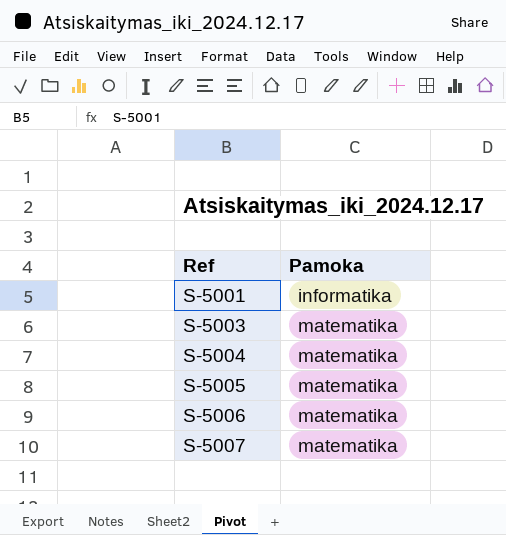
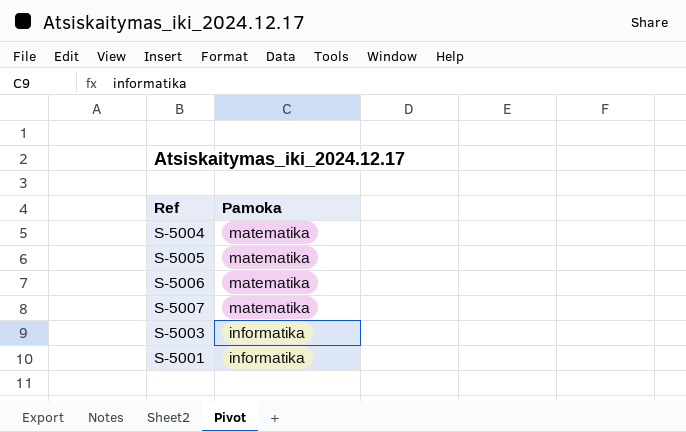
row order: Ref ascending -> Pamoka descending
S-5003 | Pamoka: matematika -> informatika

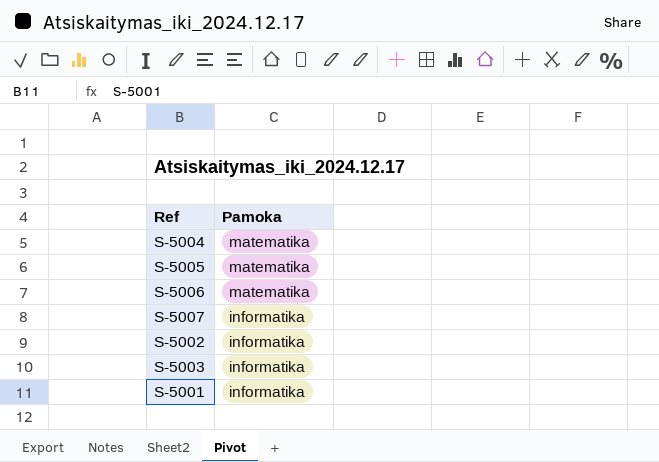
S-5007 | Pamoka: matematika -> informatika
row S-5002: none -> informatika

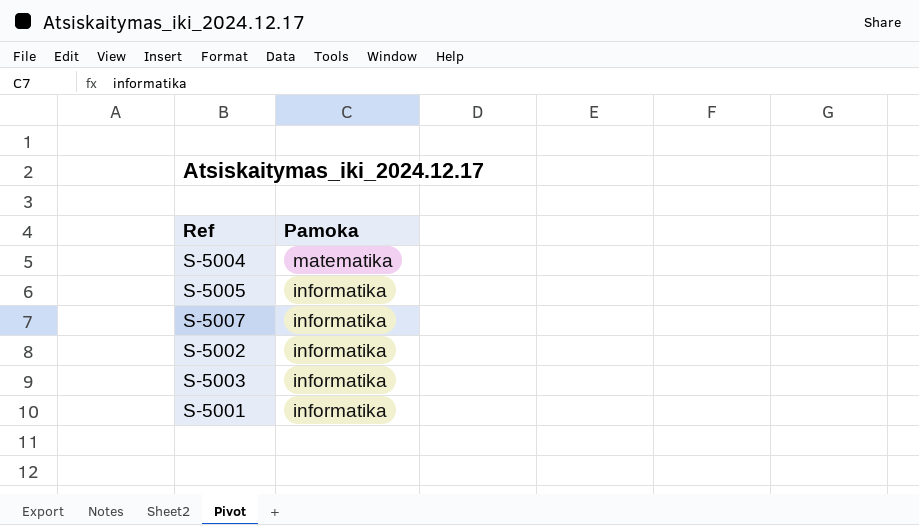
row S-5006: matematika -> none
S-5005 | Pamoka: matematika -> informatika

